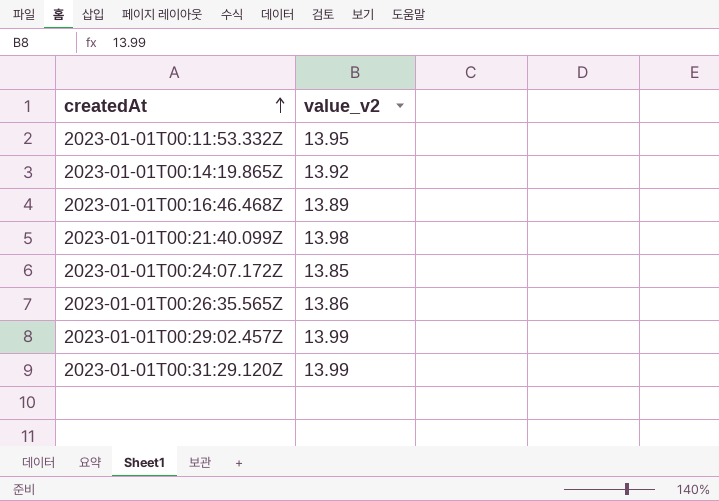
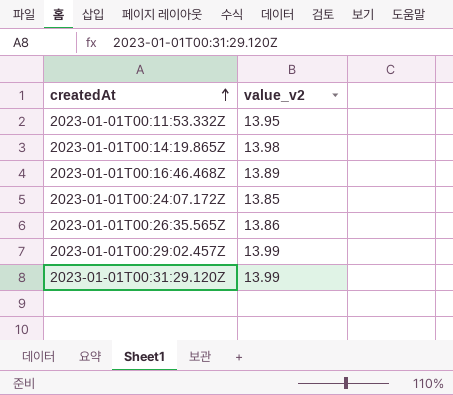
row 2023-01-01T00:21:40.099Z: 13.98 -> none
2023-01-01T00:14:19.865Z | value_v2: 13.92 -> 13.98

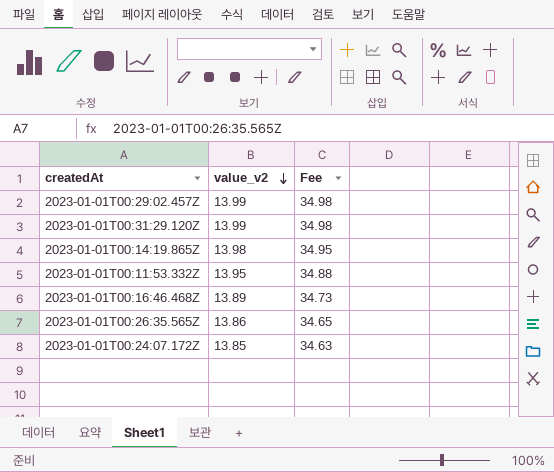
row order: createdAt ascending -> value_v2 descending
column Fee | formula: none -> [value_v2] * 2.5

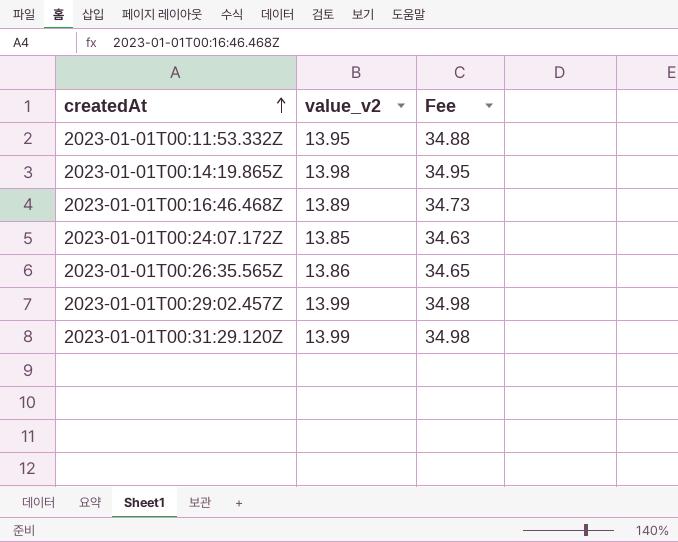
row order: value_v2 descending -> createdAt ascending

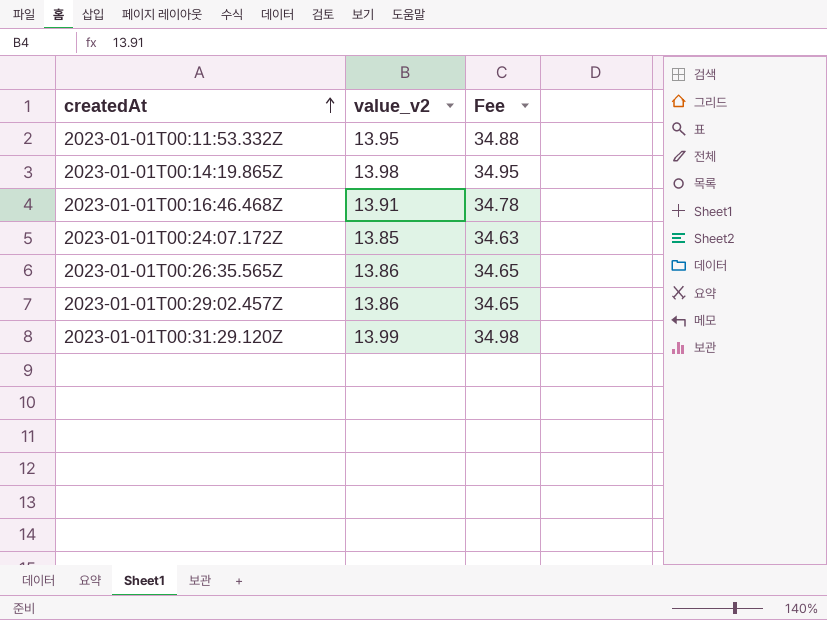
2023-01-01T00:16:46.468Z | value_v2: 13.89 -> 13.91
2023-01-01T00:16:46.468Z | Fee: 34.73 -> 34.78
2023-01-01T00:29:02.457Z | value_v2: 13.99 -> 13.86
2023-01-01T00:29:02.457Z | Fee: 34.98 -> 34.65

